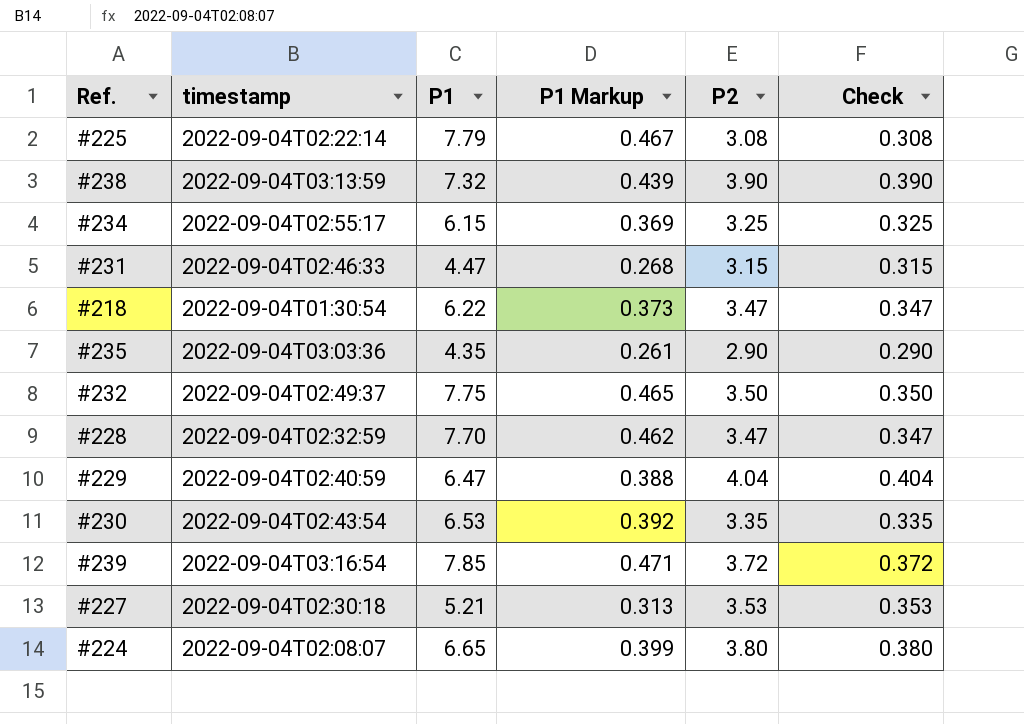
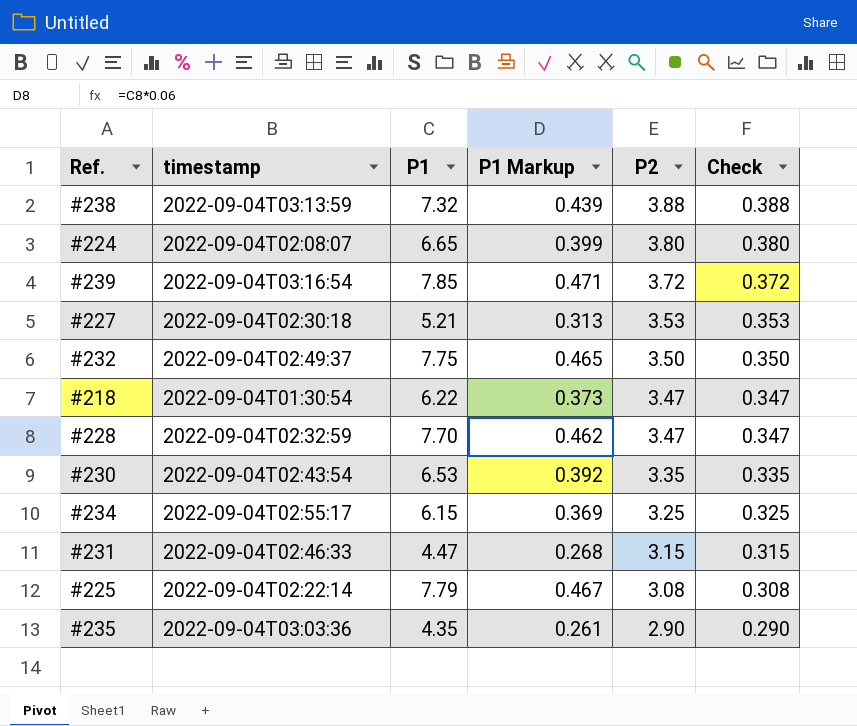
row order: none -> P2 descending
row #229: 2022-09-04T02:40:59 | 6.47 | 0.388 | 4.04 | 0.404 -> none
#238 | P2: 3.90 -> 3.88
#238 | Check: 0.390 -> 0.388

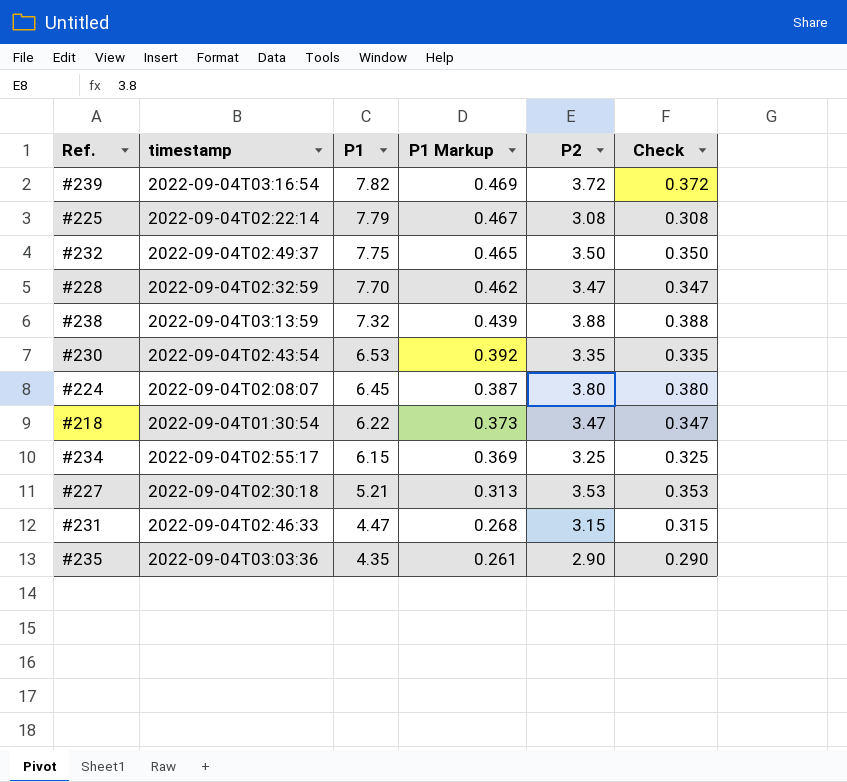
row order: P2 descending -> P1 descending
#239 | P1: 7.85 -> 7.82
#239 | P1 Markup: 0.471 -> 0.469
#224 | P1: 6.65 -> 6.45
#224 | P1 Markup: 0.399 -> 0.387

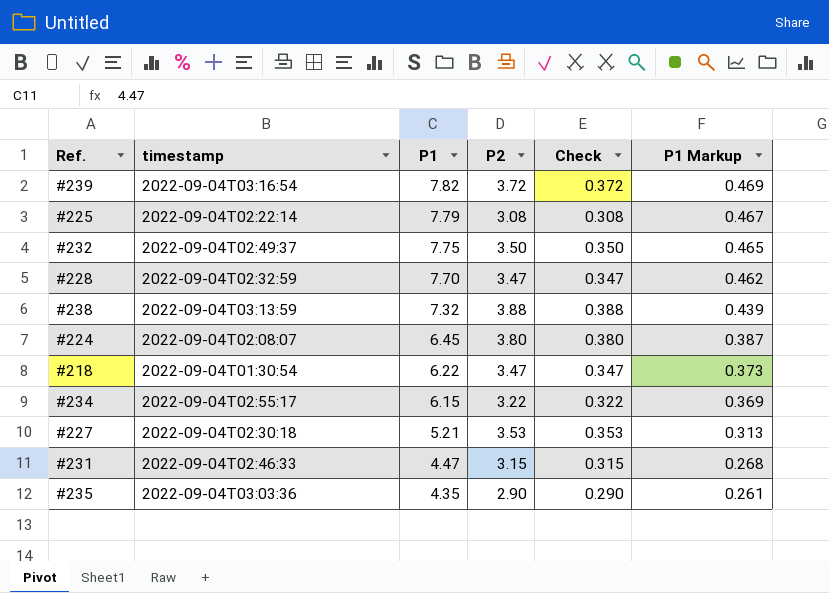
column P1 Markup | position: 4 -> 6
row #230: 2022-09-04T02:43:54 | 6.53 | 0.392 | 3.35 | 0.335 -> none
#234 | P2: 3.25 -> 3.22
#234 | Check: 0.325 -> 0.322

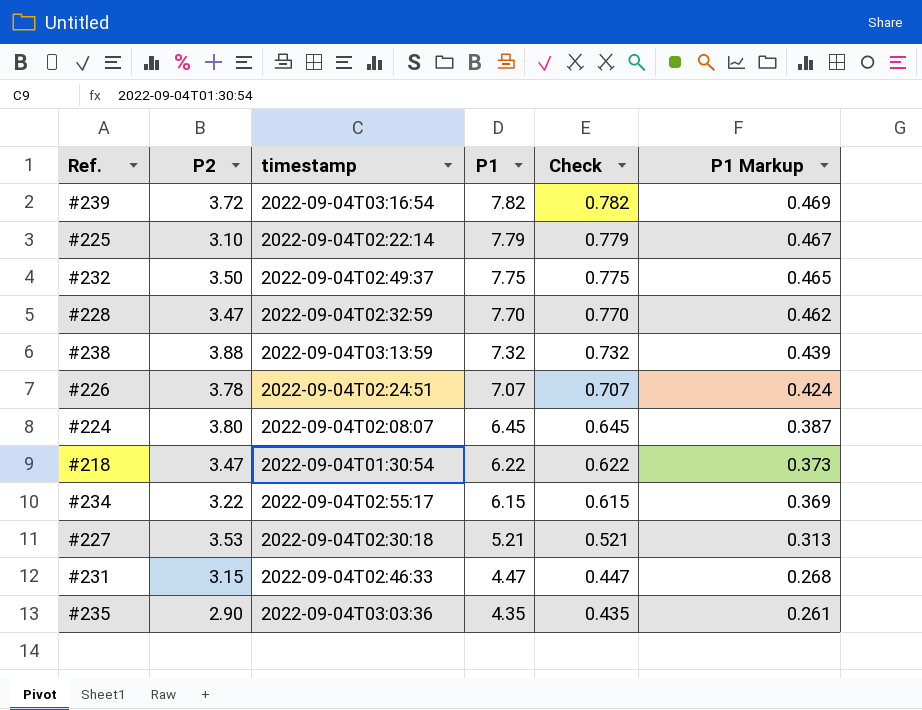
column P2 | position: 4 -> 2
column Check | formula: [P2] * 0.1 -> [P1] * 0.1
#225 | P2: 3.08 -> 3.10
row #226: none -> 3.78 | 2022-09-04T02:24:51 | 7.07 | 0.707 | 0.424

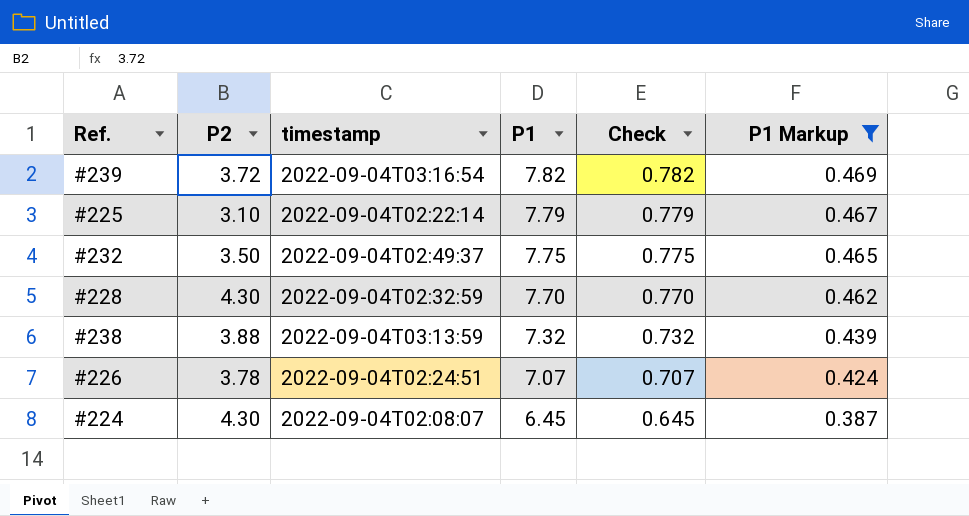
filter: none -> P1 Markup >= 0.387
#228 | P2: 3.47 -> 4.30
#224 | P2: 3.80 -> 4.30

